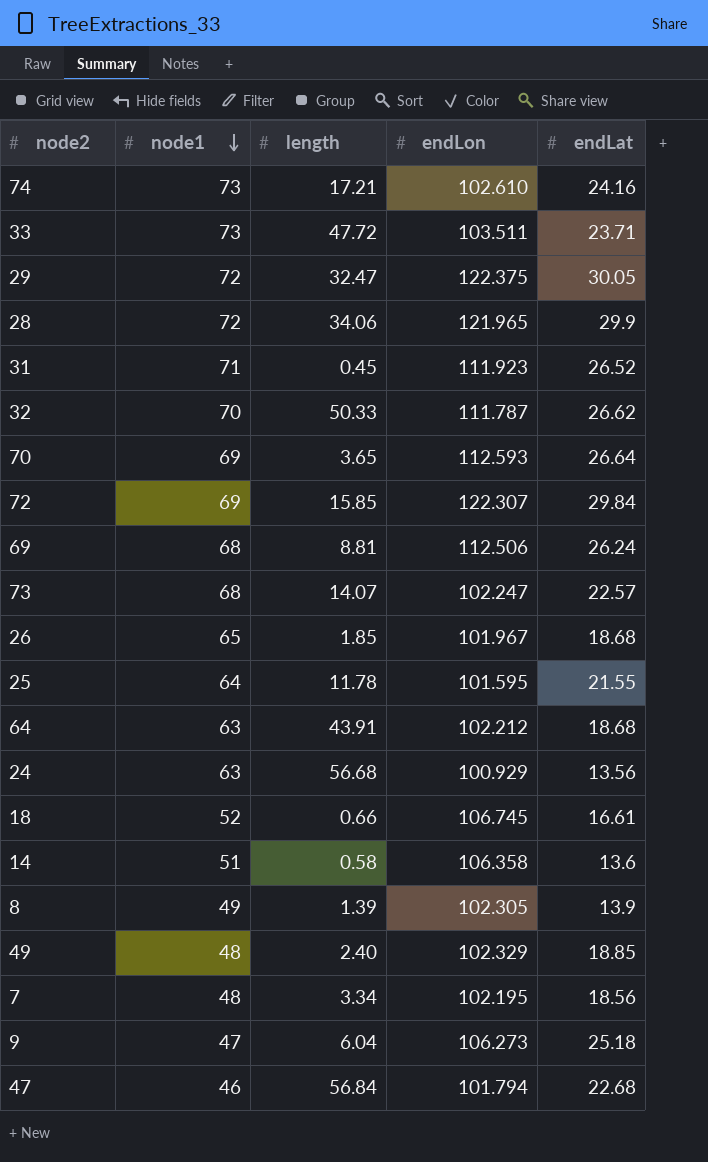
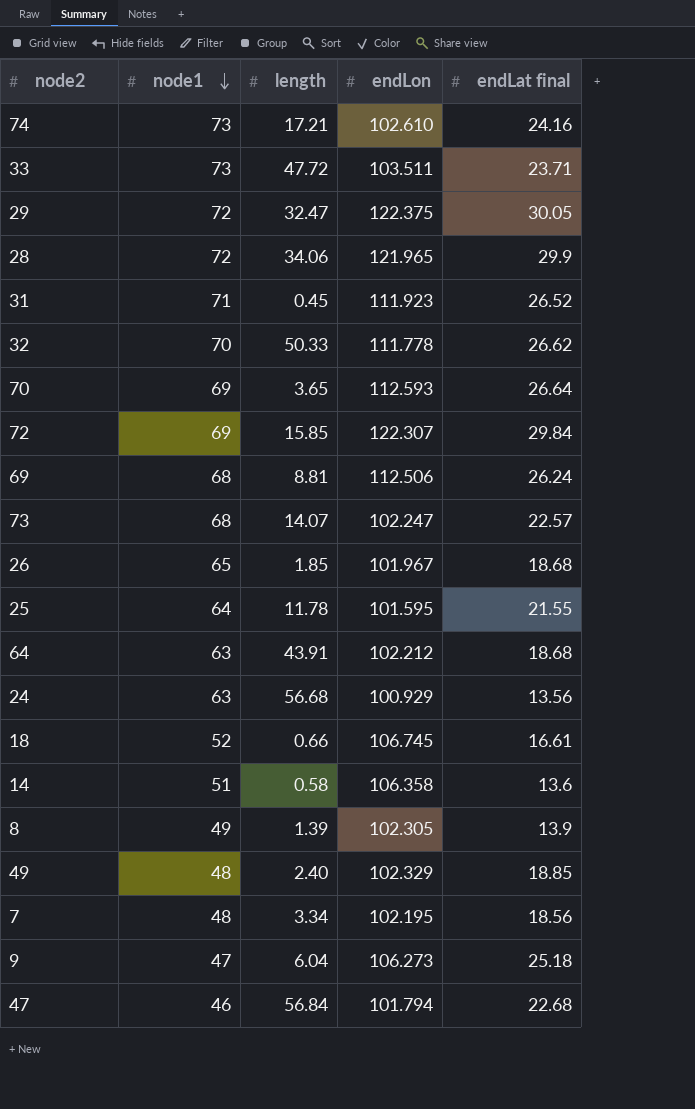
column name: endLat -> endLat final
32 | endLon: 111.787 -> 111.778

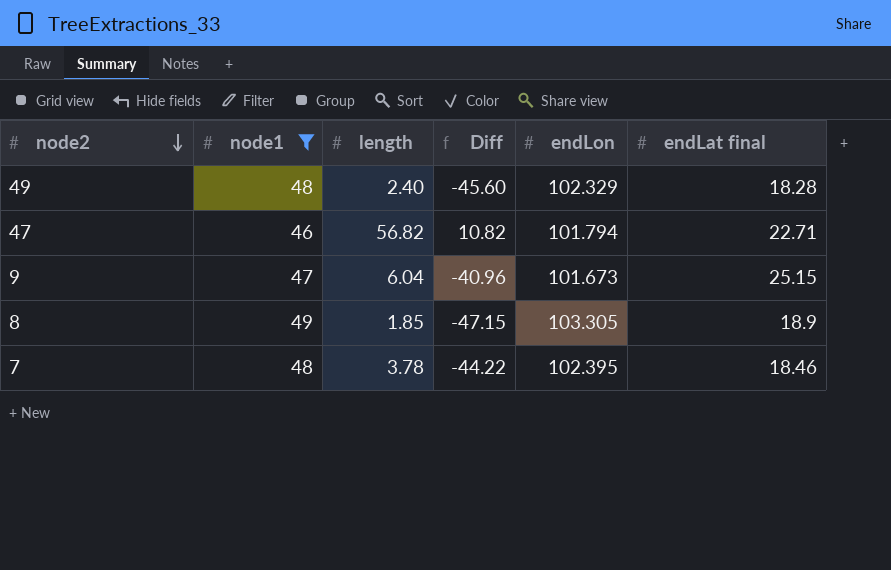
filter: none -> node1 <= 49
row order: node1 descending -> node2 descending
column Diff | formula: none -> [length] - [node1]
49 | endLat final: 18.85 -> 18.28
47 | length: 56.84 -> 56.82
47 | endLat final: 22.68 -> 22.71
9 | endLon: 106.273 -> 101.673
9 | endLat final: 25.18 -> 25.15
8 | length: 1.39 -> 1.85
8 | endLon: 102.305 -> 103.305
8 | endLat final: 13.9 -> 18.9
7 | length: 3.34 -> 3.78
7 | endLon: 102.195 -> 102.395
7 | endLat final: 18.56 -> 18.46

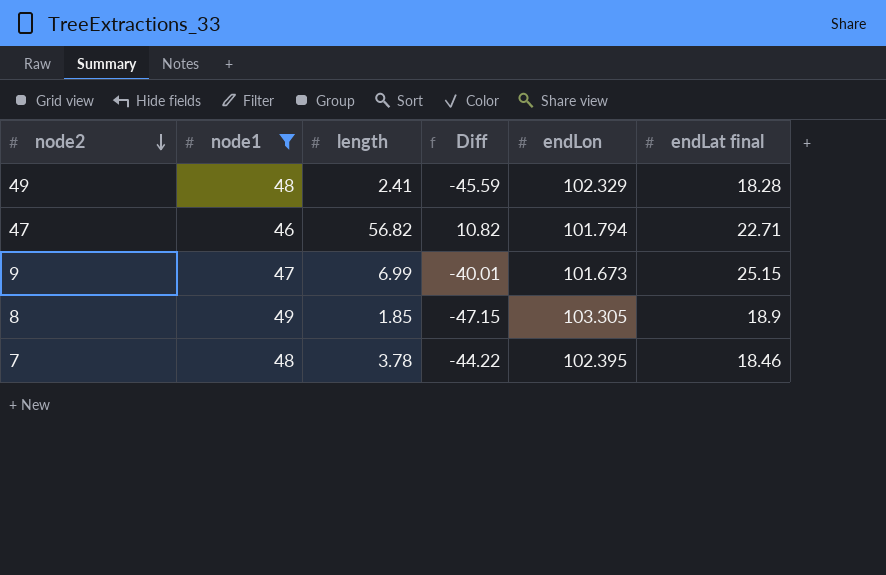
49 | length: 2.40 -> 2.41
49 | Diff: -45.60 -> -45.59
9 | length: 6.04 -> 6.99
9 | Diff: -40.96 -> -40.01

